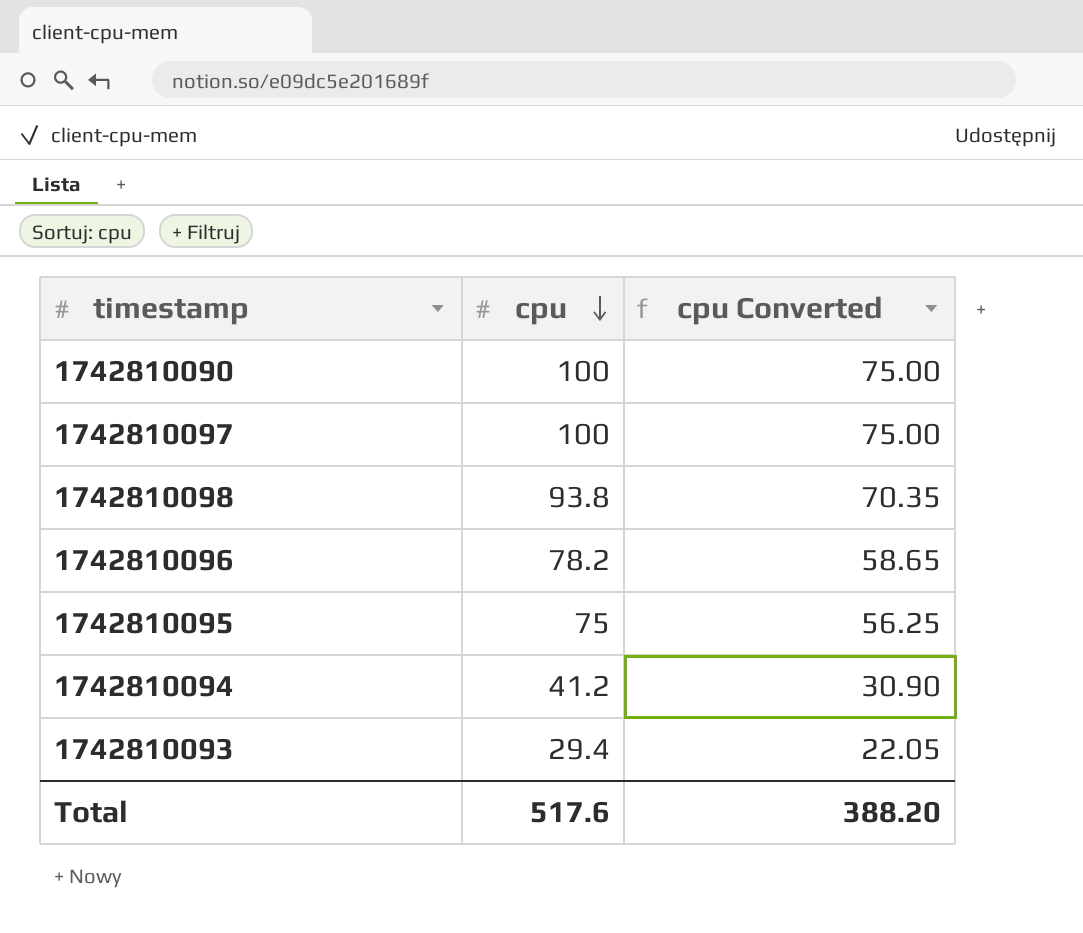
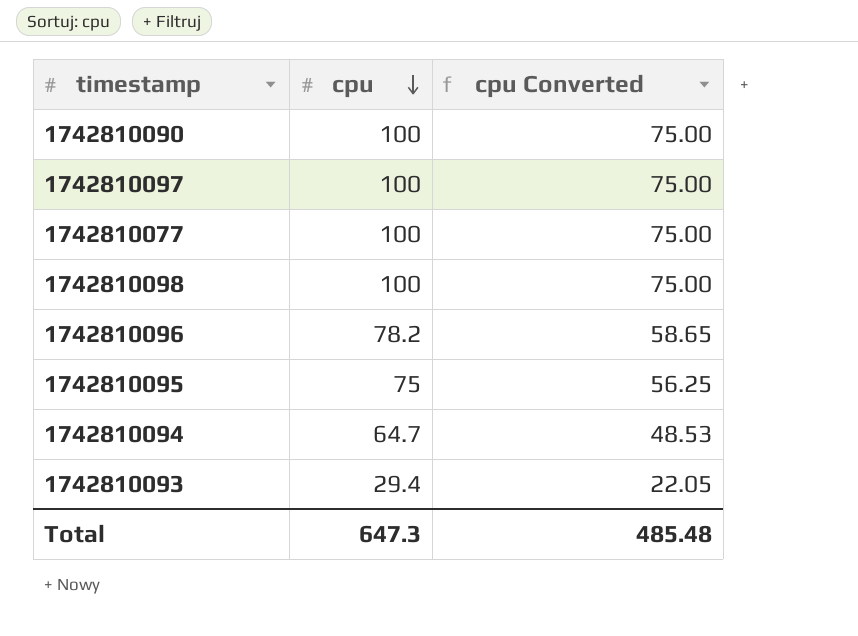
row 1742810077: none -> 100 | 75.00
1742810098 | cpu: 93.8 -> 100
1742810098 | cpu Converted: 70.35 -> 75.00
1742810094 | cpu: 41.2 -> 64.7
1742810094 | cpu Converted: 30.90 -> 48.53
Total | cpu: 517.6 -> 647.3
Total | cpu Converted: 388.20 -> 485.48

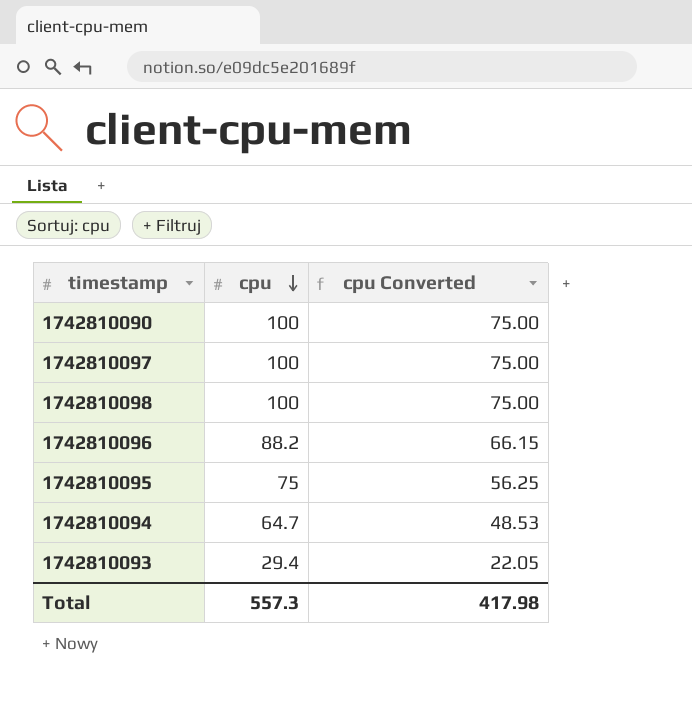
row 1742810077: 100 | 75.00 -> none
1742810096 | cpu: 78.2 -> 88.2
1742810096 | cpu Converted: 58.65 -> 66.15
Total | cpu: 647.3 -> 557.3
Total | cpu Converted: 485.48 -> 417.98

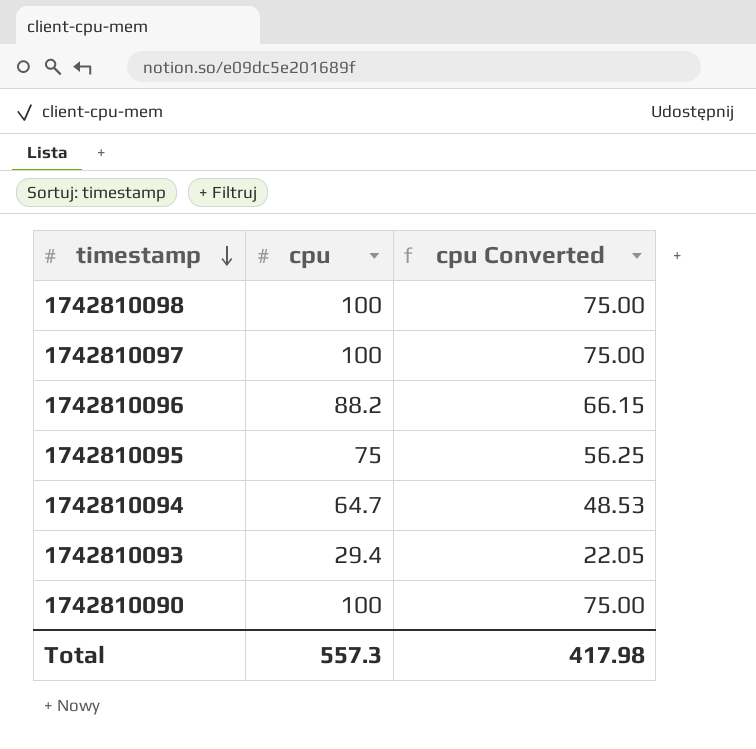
row order: cpu descending -> timestamp descending

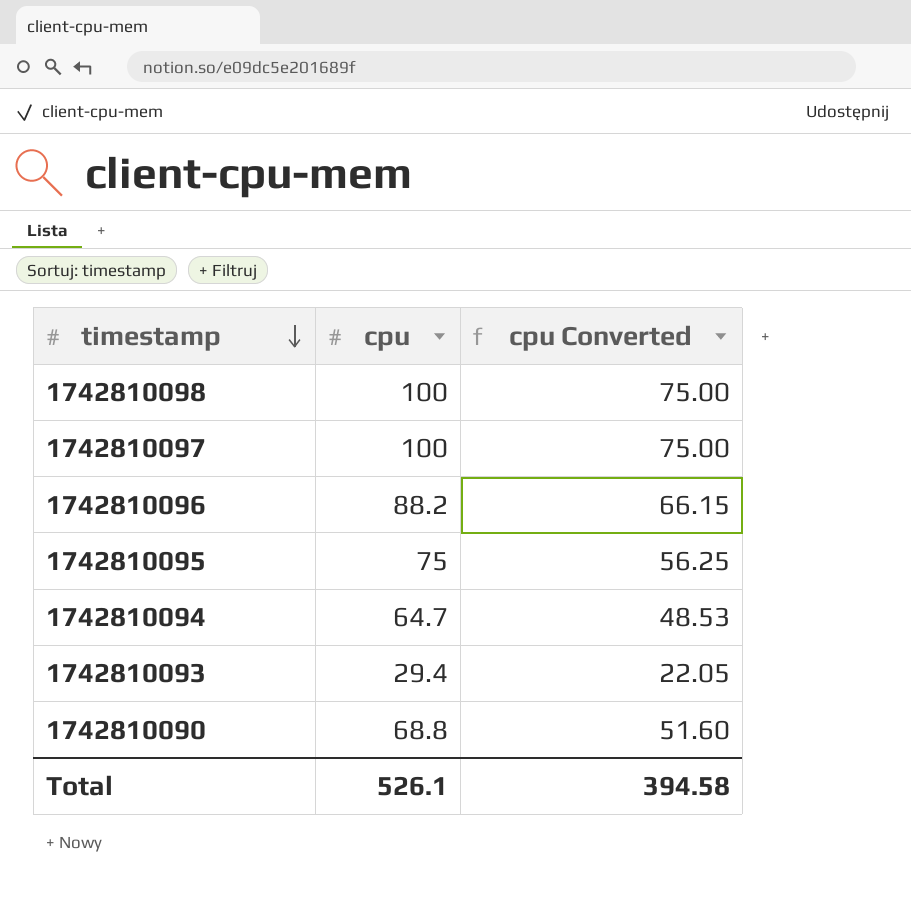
1742810090 | cpu: 100 -> 68.8
1742810090 | cpu Converted: 75.00 -> 51.60
Total | cpu: 557.3 -> 526.1
Total | cpu Converted: 417.98 -> 394.58

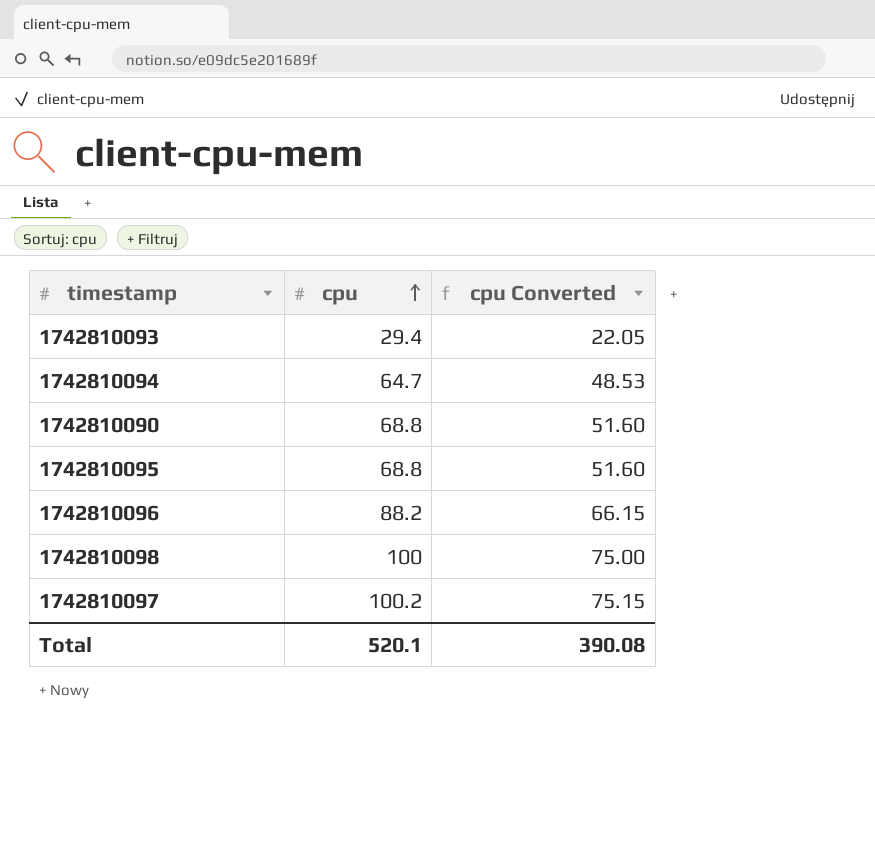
row order: timestamp descending -> cpu ascending
1742810095 | cpu: 75 -> 68.8
1742810095 | cpu Converted: 56.25 -> 51.60
1742810097 | cpu: 100 -> 100.2
1742810097 | cpu Converted: 75.00 -> 75.15
Total | cpu: 526.1 -> 520.1
Total | cpu Converted: 394.58 -> 390.08

